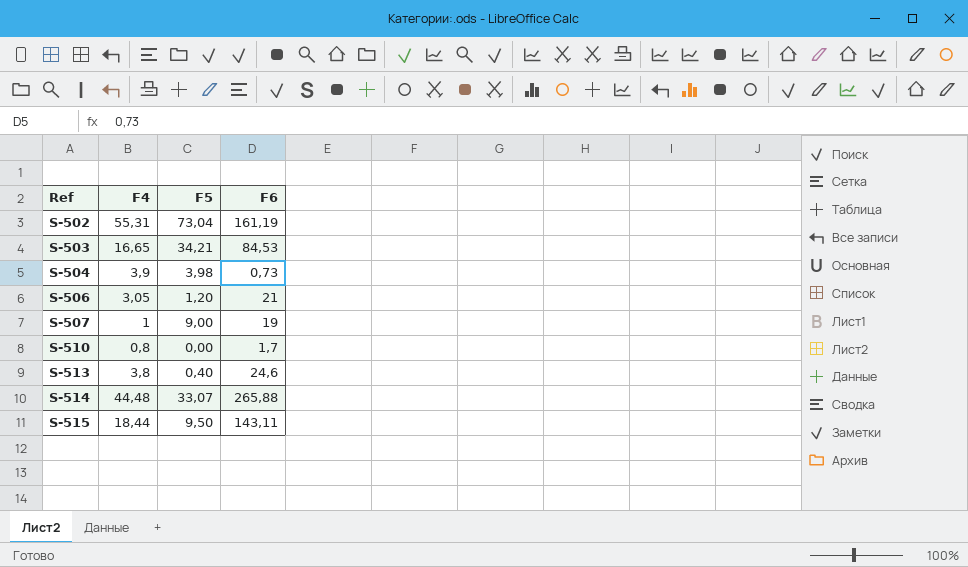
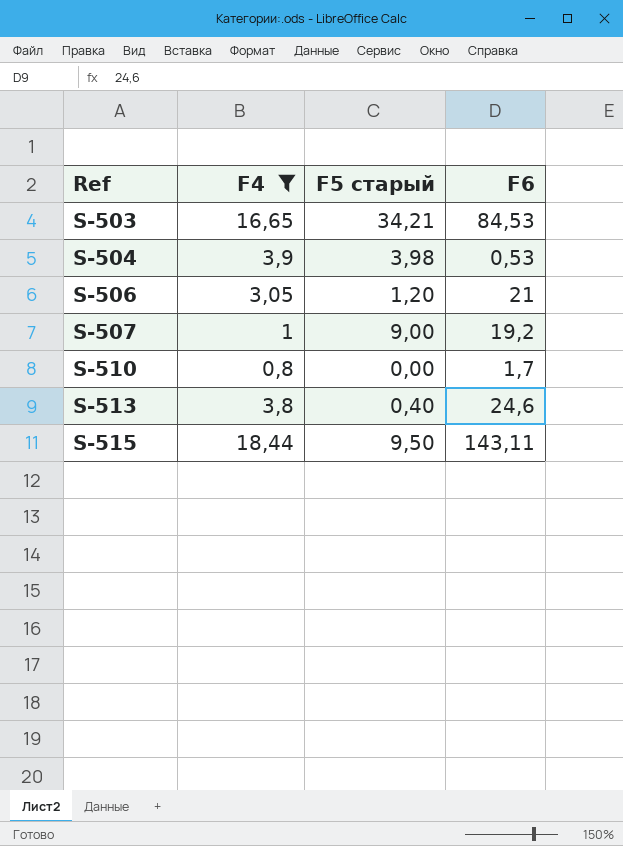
filter: none -> F4 <= 18,44
column name: F5 -> F5 старый
S-504 | F6: 0,73 -> 0,53
S-507 | F6: 19 -> 19,2

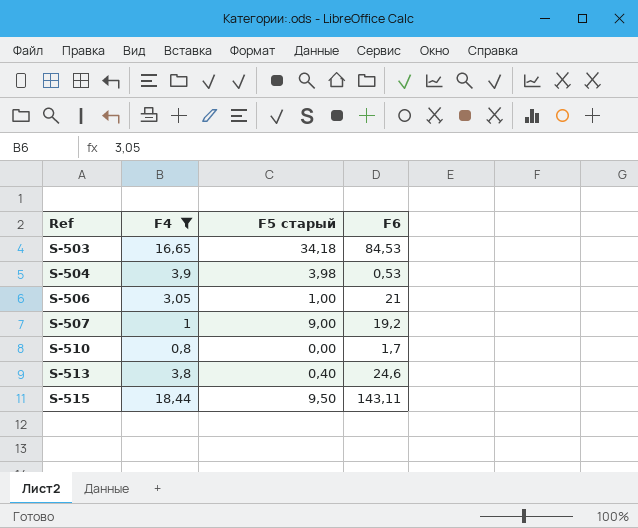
S-503 | F5 старый: 34,21 -> 34,18
S-506 | F5 старый: 1,20 -> 1,00

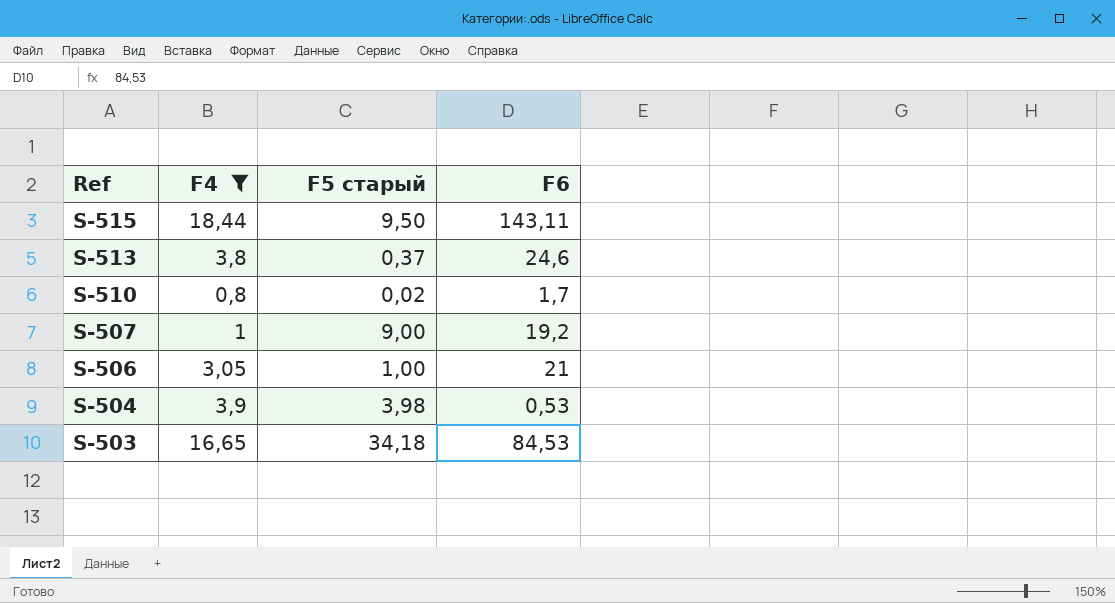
row order: Ref ascending -> Ref descending
S-513 | F5 старый: 0,40 -> 0,37
S-510 | F5 старый: 0,00 -> 0,02

